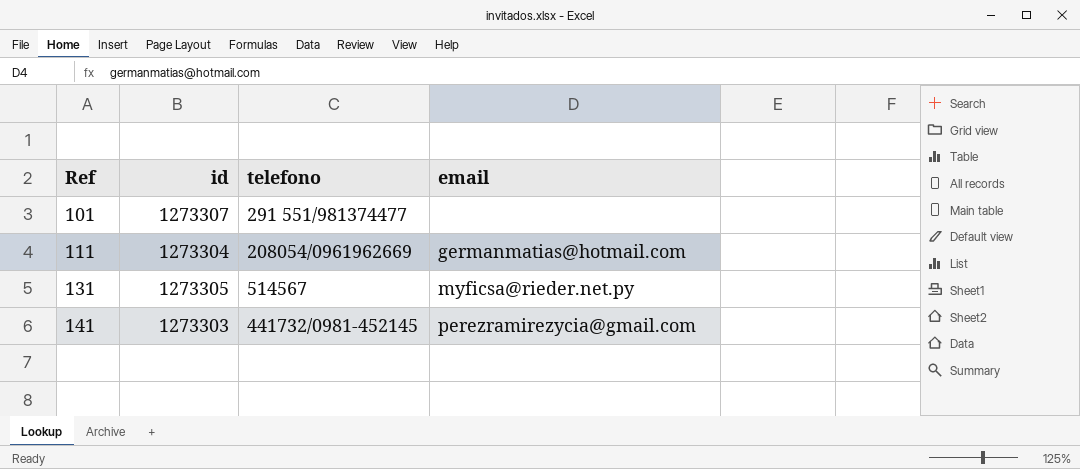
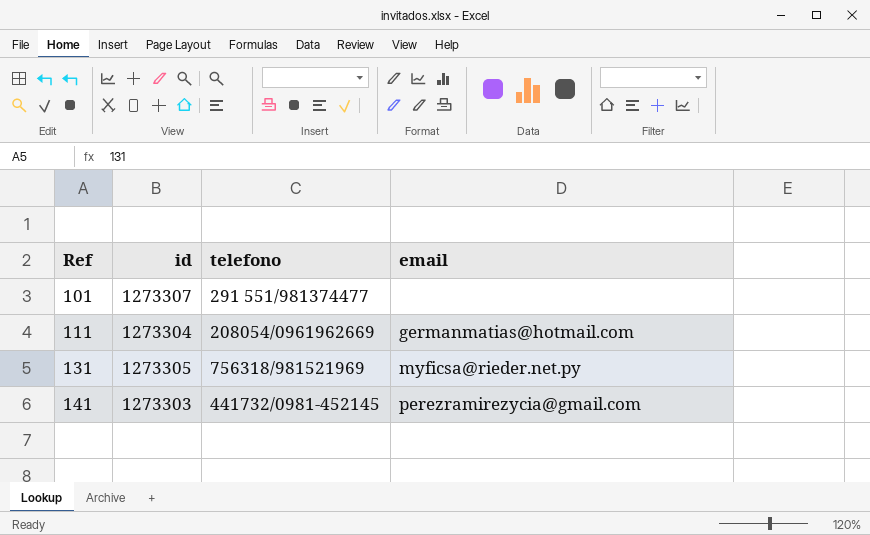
131 | telefono: 514567 -> 756318/981521969

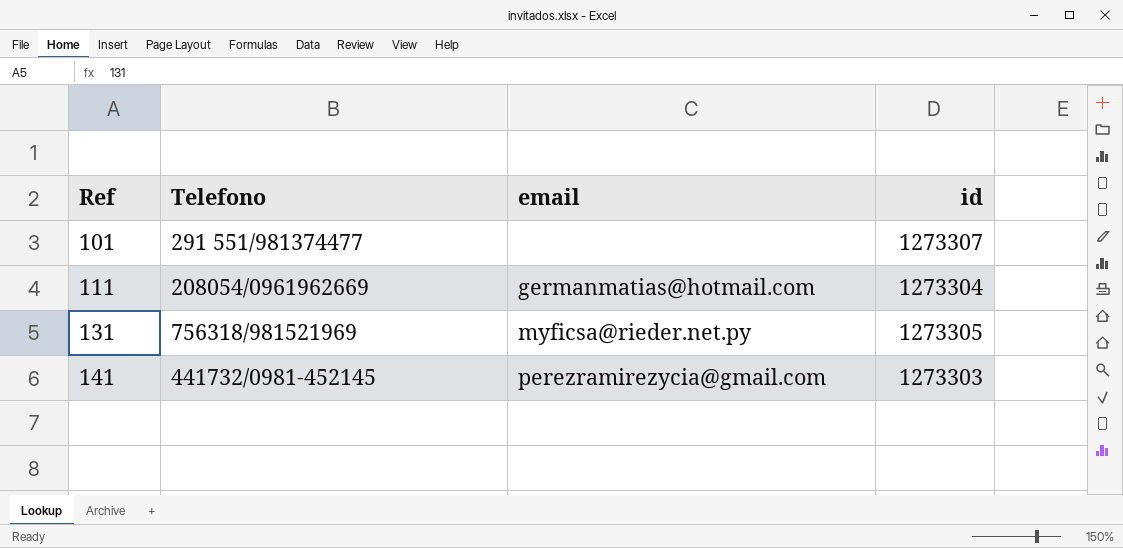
column name: telefono -> Telefono
column id | position: 2 -> 4

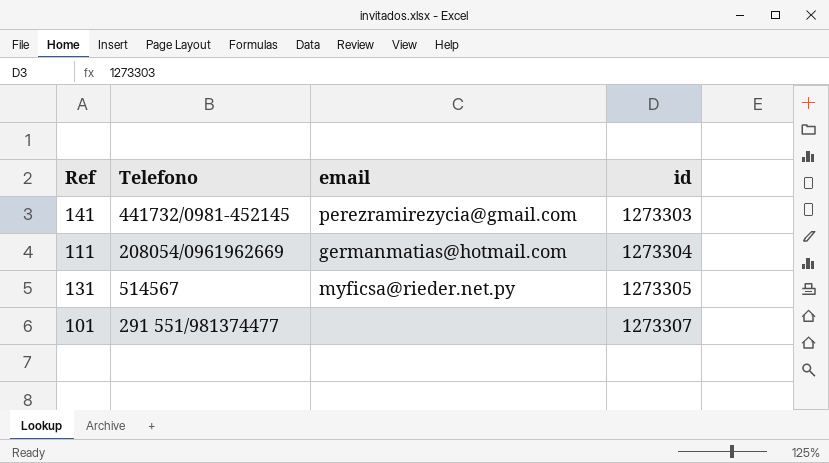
row order: Ref ascending -> id ascending
131 | Telefono: 756318/981521969 -> 514567

